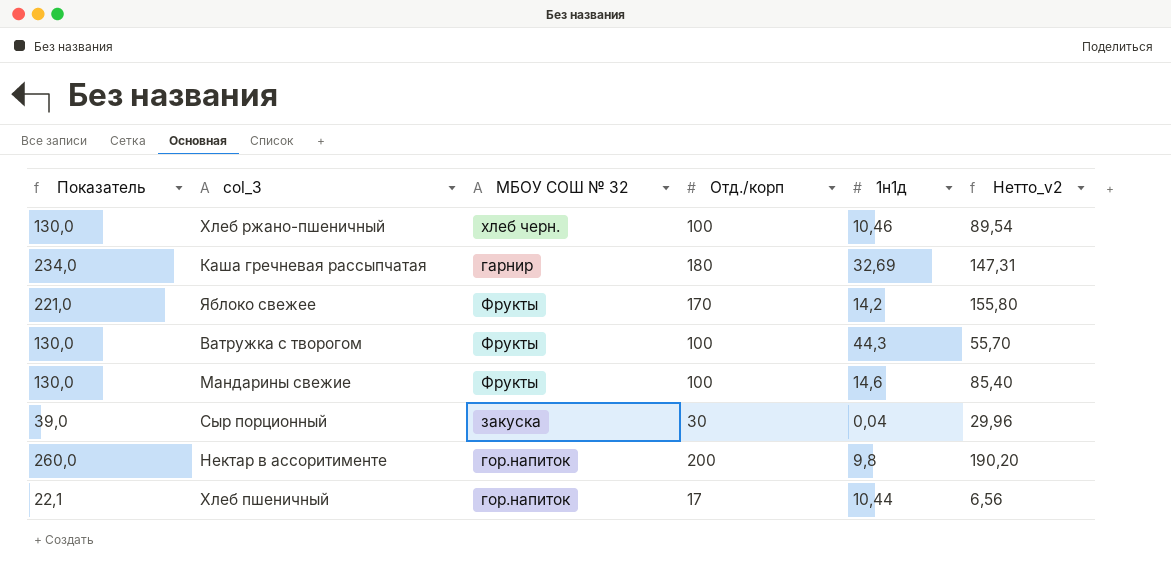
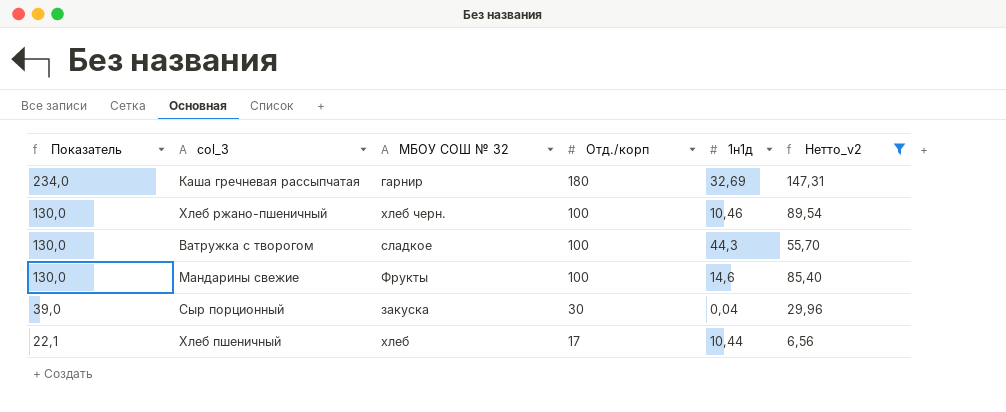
filter: none -> Нетто_v2 <= 147,31
row order: none -> Показатель descending
Ватружка с творогом | МБОУ СОШ № 32: Фрукты -> сладкое
Хлеб пшеничный | МБОУ СОШ № 32: гор.напиток -> хлеб

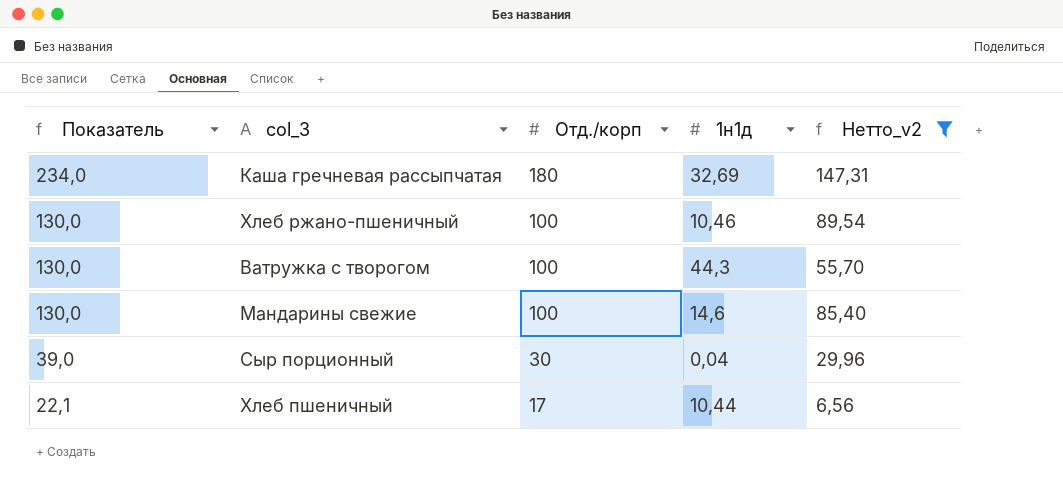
column МБОУ СОШ № 32 | position: 3 -> none

